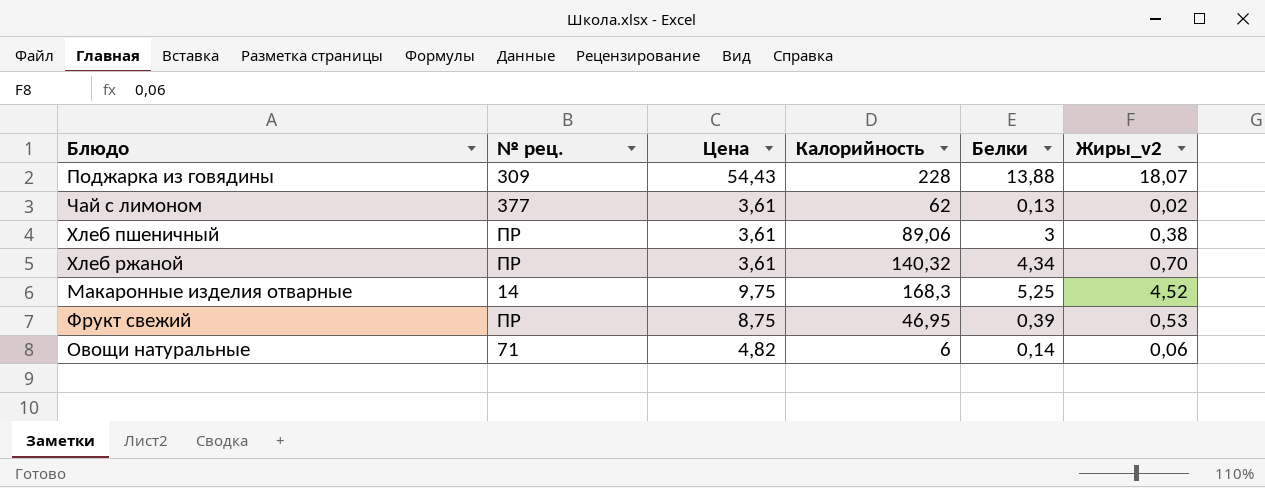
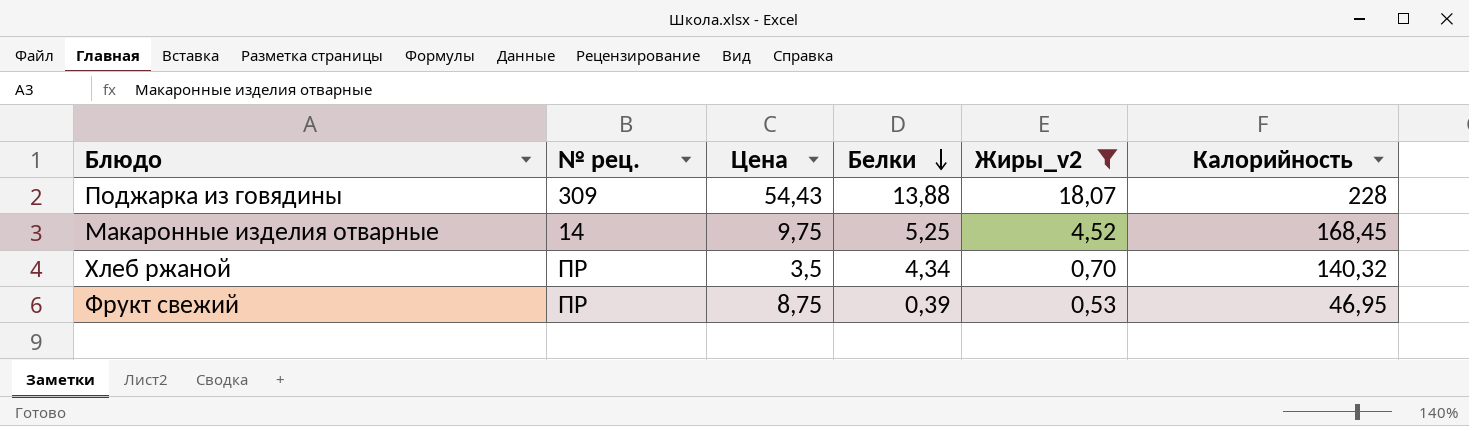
filter: none -> Жиры_v2 >= 0,53
row order: none -> Белки descending
column Калорийность | position: 4 -> 6
Макаронные изделия отварные | Калорийность: 168,3 -> 168,45
Хлеб ржаной | Цена: 3,61 -> 3,5

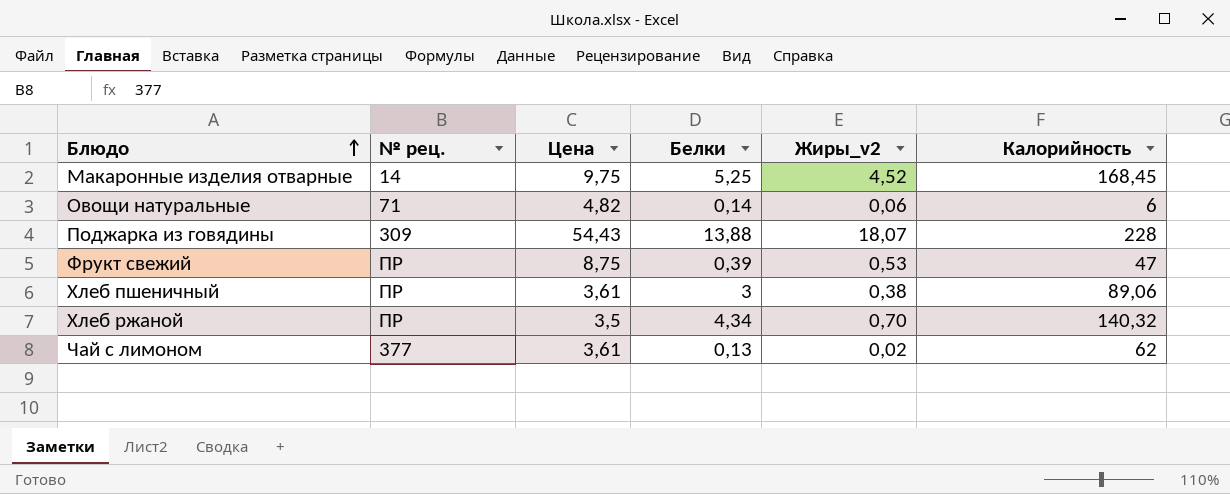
filter: Жиры_v2 >= 0,53 -> none
row order: Белки descending -> Блюдо ascending
Фрукт свежий | Калорийность: 46,95 -> 47

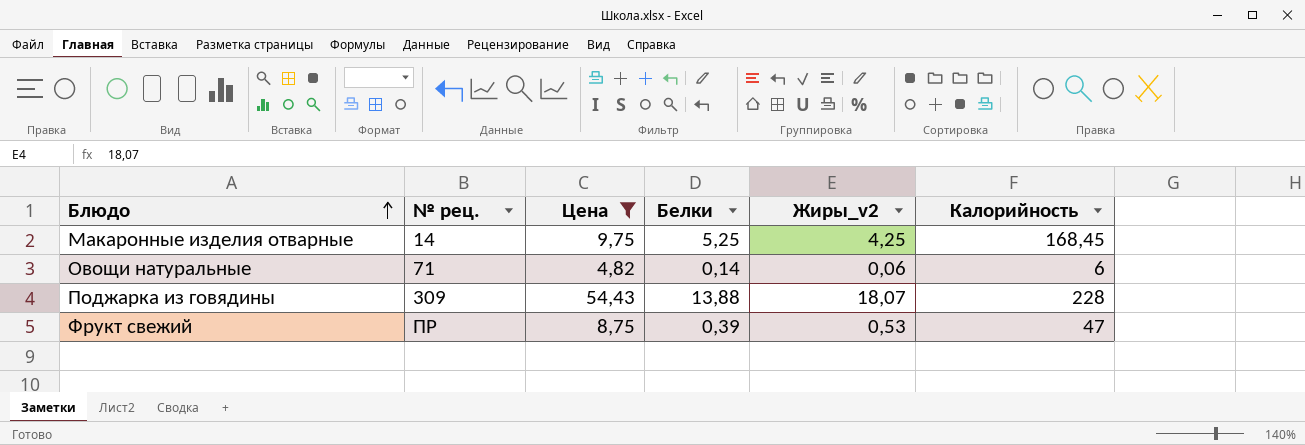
filter: none -> Цена >= 4,82
Макаронные изделия отварные | Жиры_v2: 4,52 -> 4,25

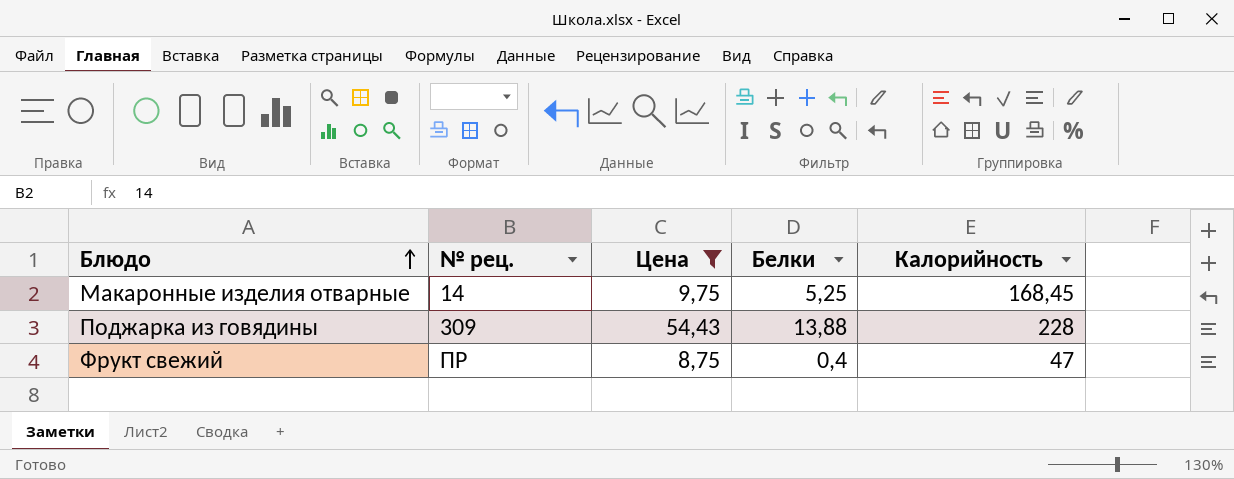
column Жиры_v2 | position: 5 -> none
row Овощи натуральные: 71 | 4,82 | 0,14 | 0,06 | 6 -> none
Фрукт свежий | Белки: 0,39 -> 0,4

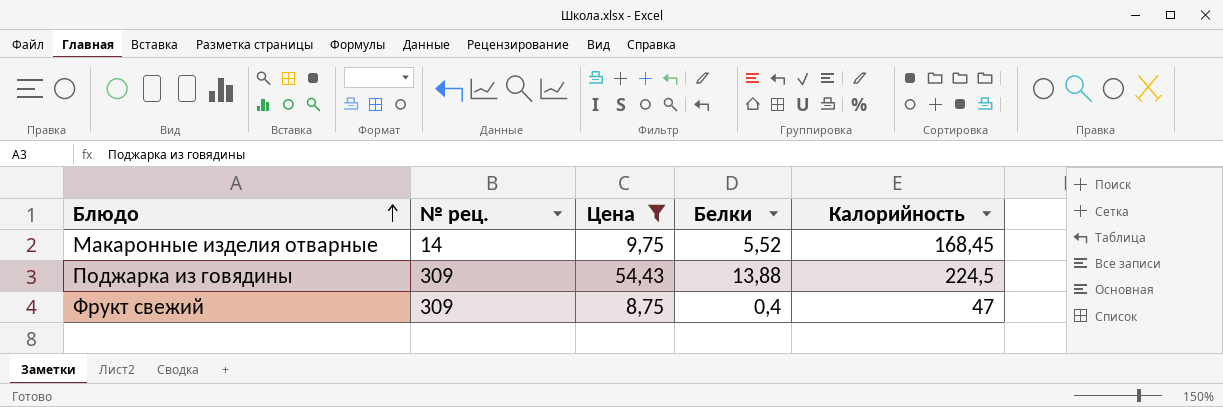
Макаронные изделия отварные | Белки: 5,25 -> 5,52
Поджарка из говядины | Калорийность: 228 -> 224,5
Фрукт свежий | № рец.: ПР -> 309

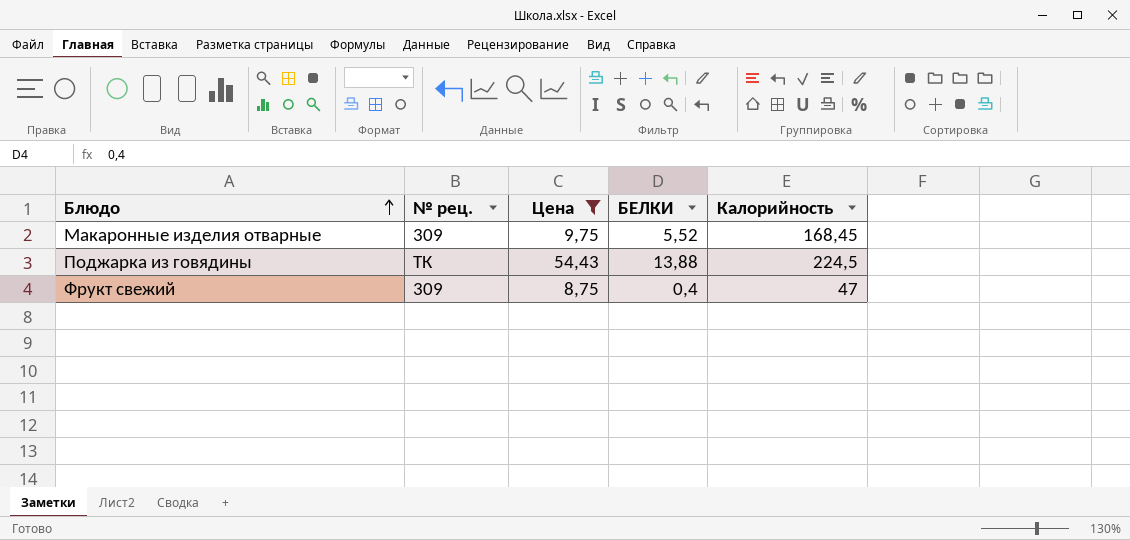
column name: Белки -> БЕЛКИ
Макаронные изделия отварные | № рец.: 14 -> 309
Поджарка из говядины | № рец.: 309 -> ТК

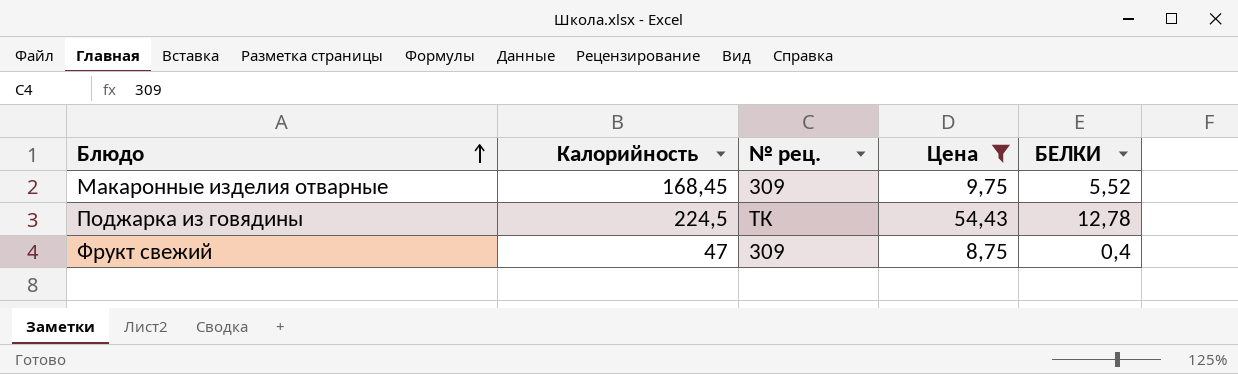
column Калорийность | position: 5 -> 2
Поджарка из говядины | БЕЛКИ: 13,88 -> 12,78

